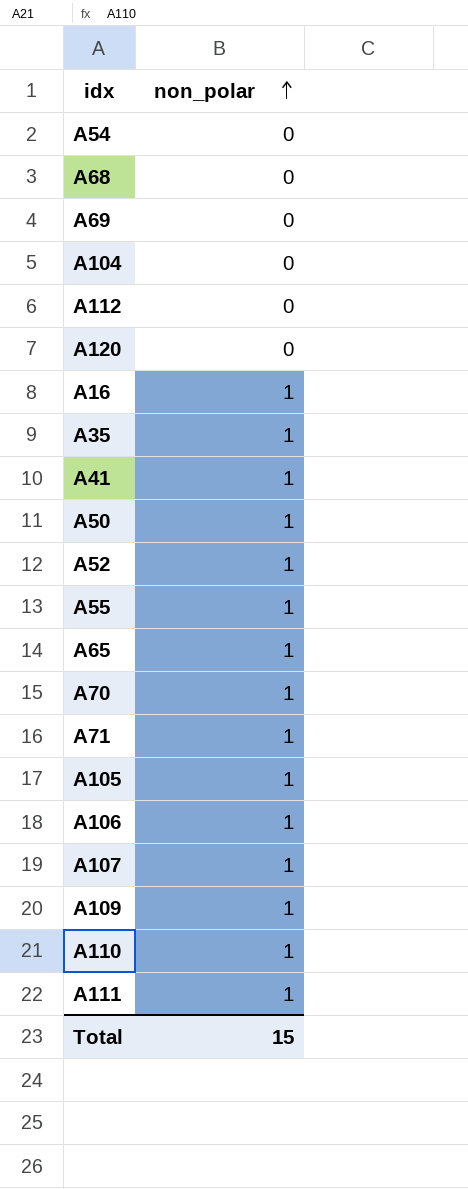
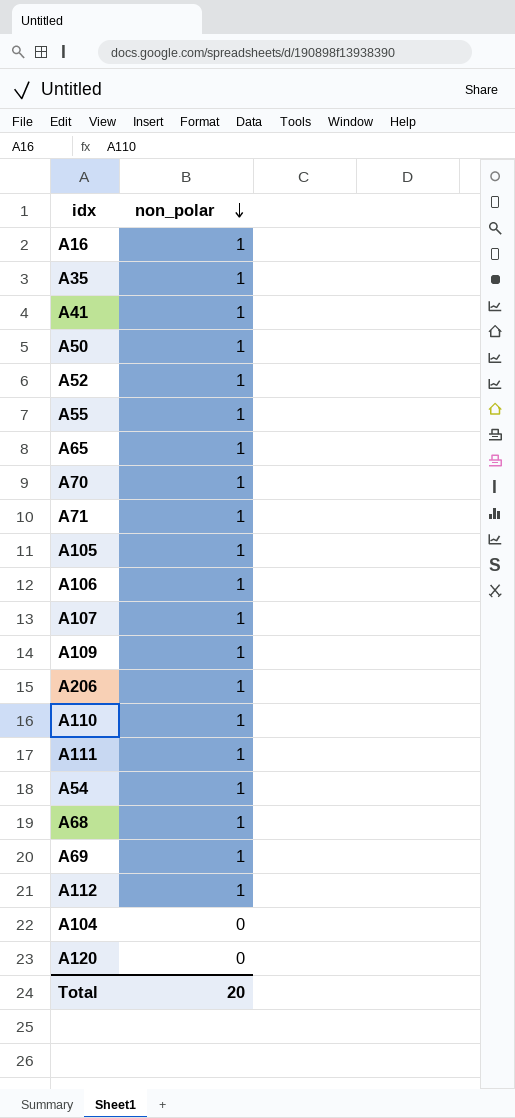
row order: non_polar ascending -> non_polar descending
row A206: none -> 1
A54 | non_polar: 0 -> 1
A68 | non_polar: 0 -> 1
A69 | non_polar: 0 -> 1
A112 | non_polar: 0 -> 1
Total | non_polar: 15 -> 20

